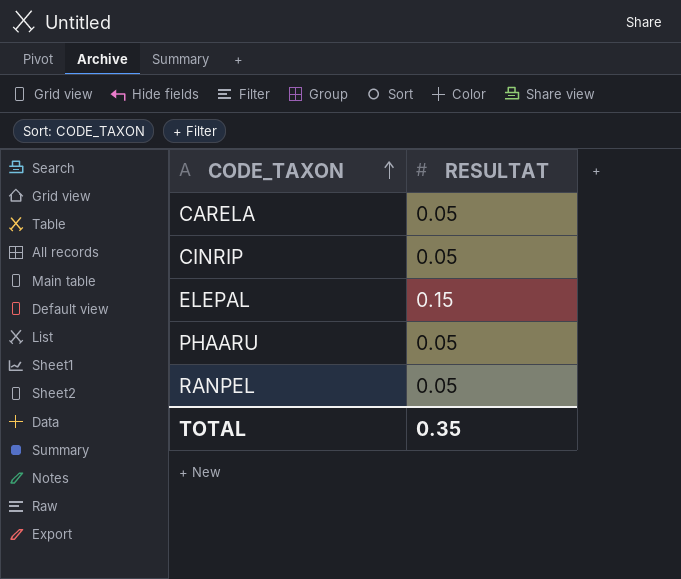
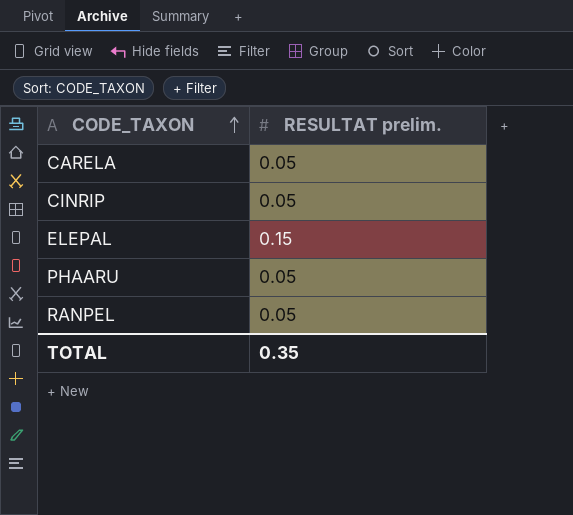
column name: RESULTAT -> RESULTAT prelim.

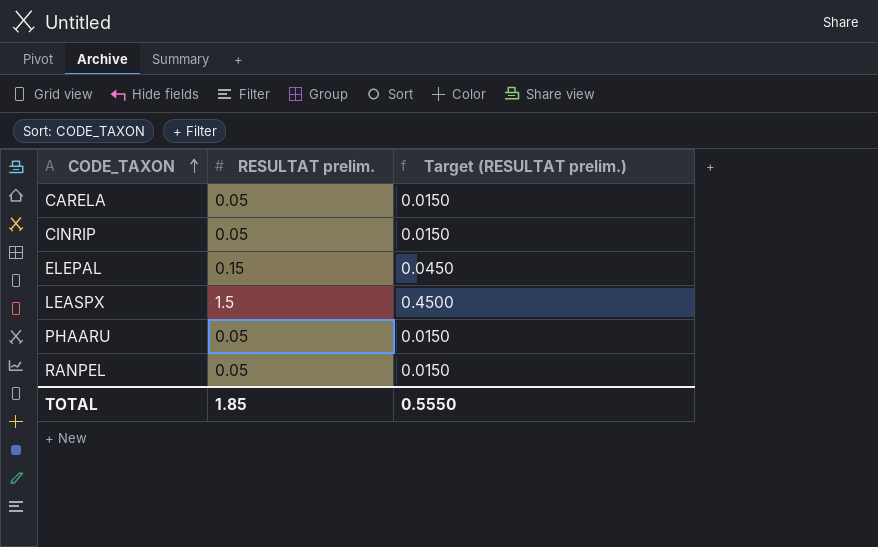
column Target (RESULTAT prelim.) | formula: none -> [RESULTAT prelim.] * 0.3
row LEASPX: none -> 1.5 | 0.4500
TOTAL | RESULTAT prelim.: 0.35 -> 1.85

